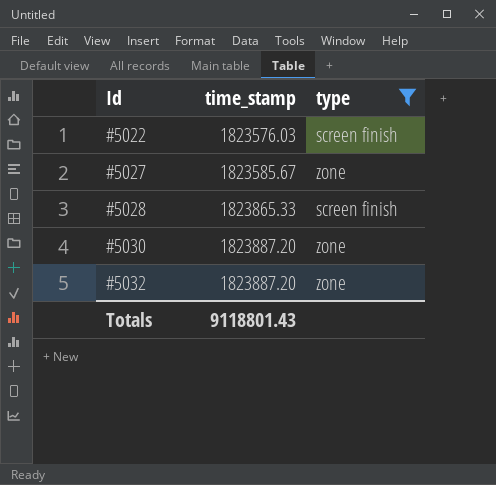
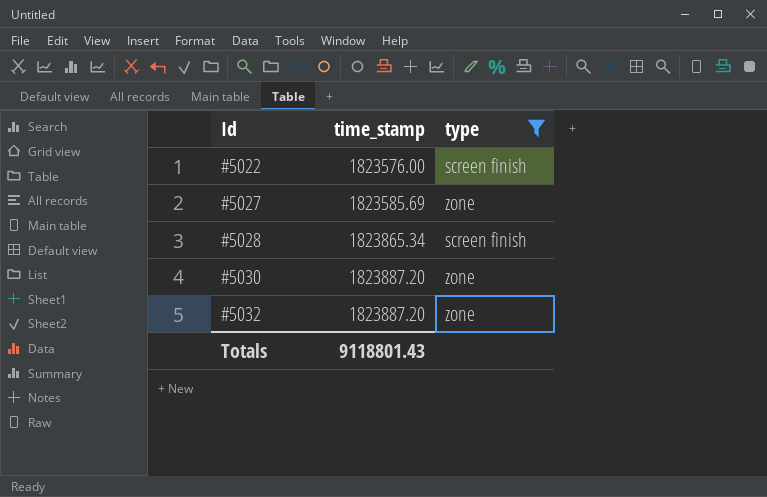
#5022 | time_stamp: 1823576.03 -> 1823576.00
#5027 | time_stamp: 1823585.67 -> 1823585.69
#5028 | time_stamp: 1823865.33 -> 1823865.34

